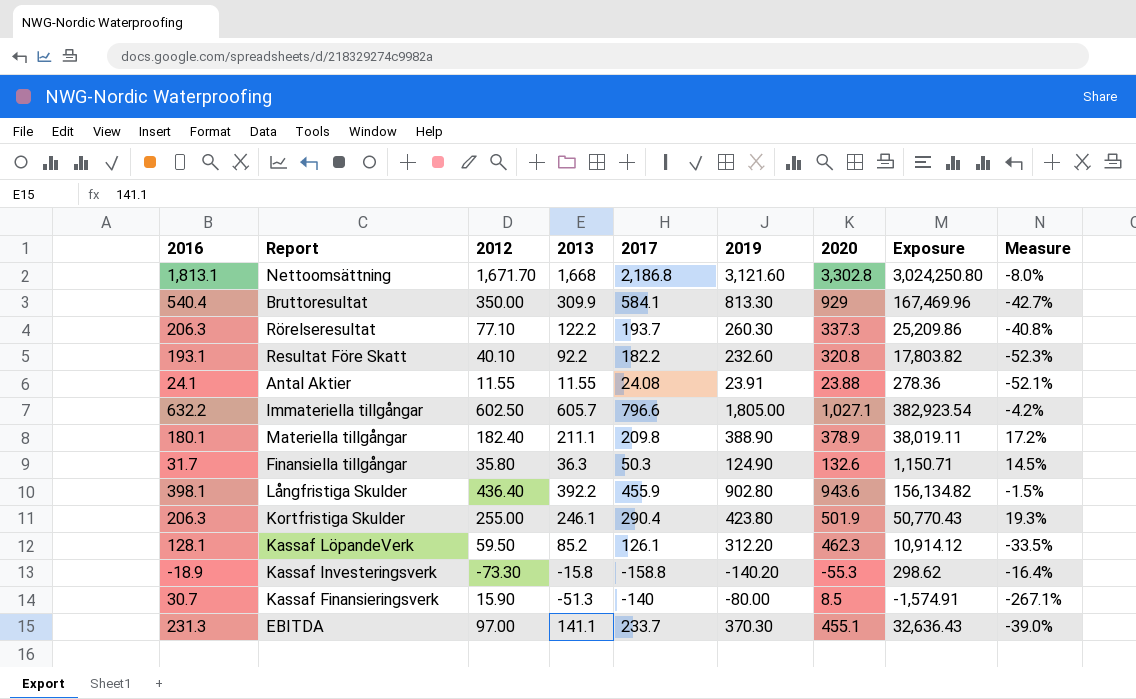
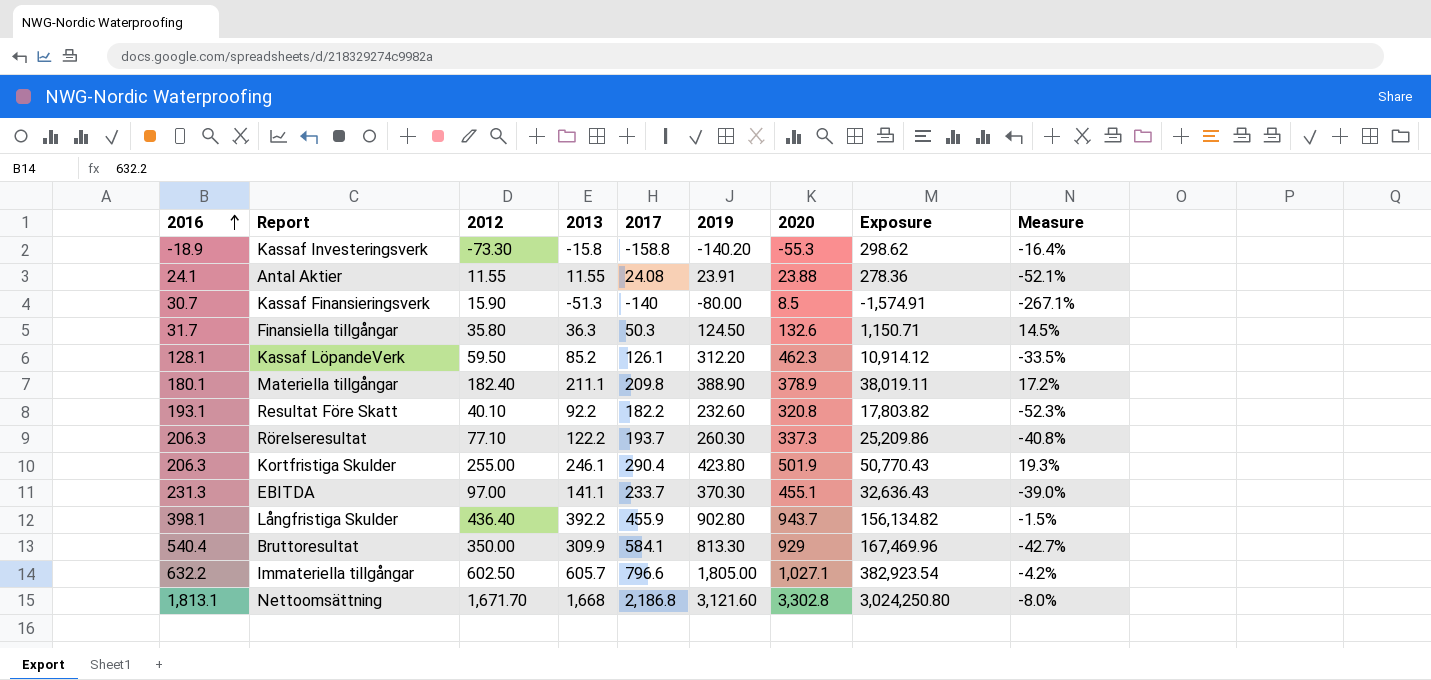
row order: none -> 2016 ascending
Finansiella tillgångar | 2019: 124.90 -> 124.50
Långfristiga Skulder | 2020: 943.6 -> 943.7

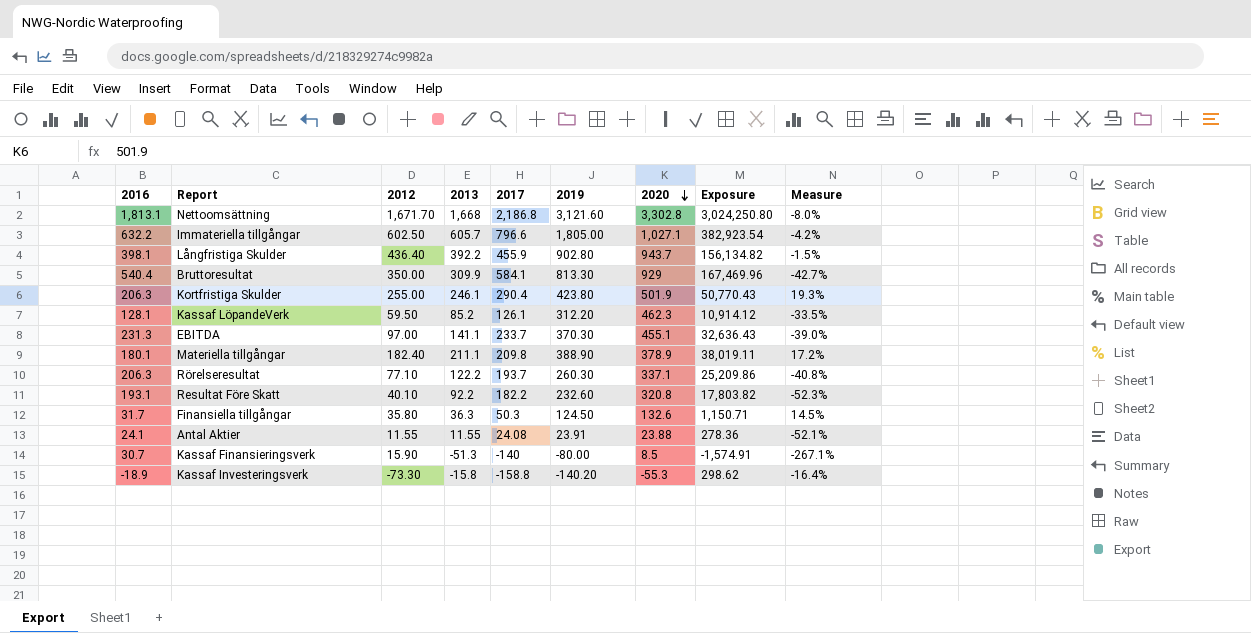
row order: 2016 ascending -> 2020 descending
Rörelseresultat | 2020: 337.3 -> 337.1

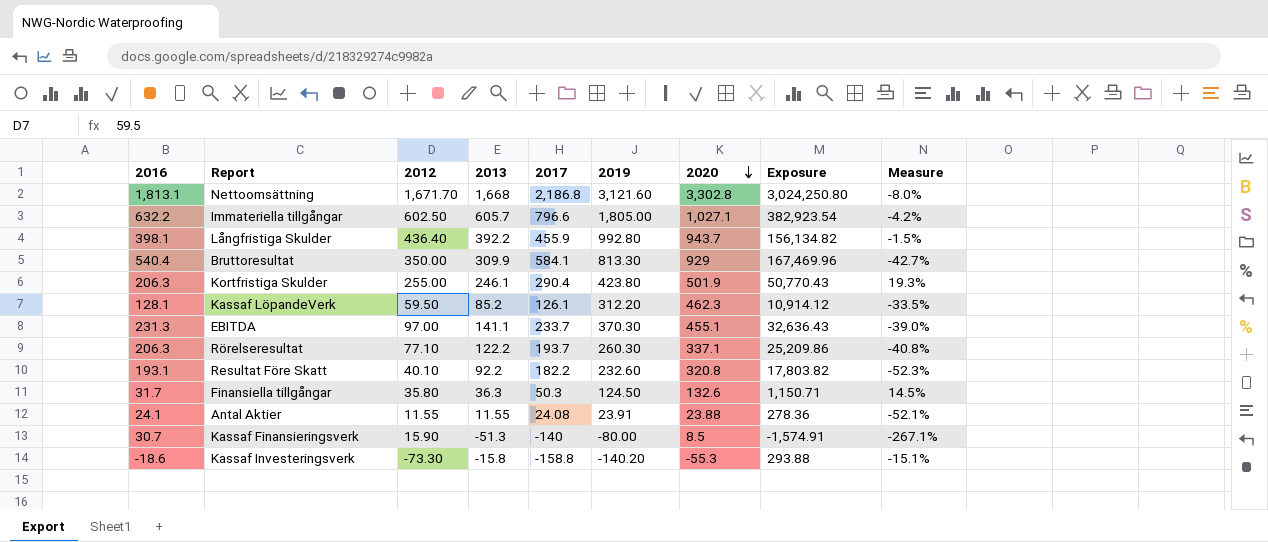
row Materiella tillgångar: 180.1 | 182.40 | 211.1 | 209.8 | 388.90 | 378.9 | 38,019.11 | 17.2% -> none
Långfristiga Skulder | 2019: 902.80 -> 992.80
Kassaf Investeringsverk | 2016: -18.9 -> -18.6
Kassaf Investeringsverk | Exposure: 298.62 -> 293.88
Kassaf Investeringsverk | Measure: -16.4% -> -15.1%

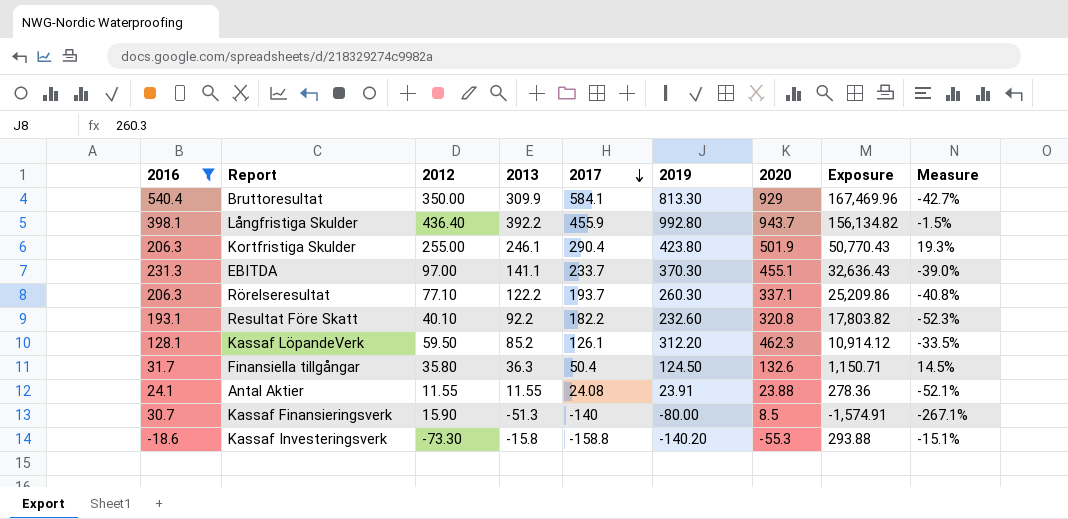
filter: none -> 2016 <= 540.4
row order: 2020 descending -> 2017 descending
Finansiella tillgångar | 2017: 50.3 -> 50.4

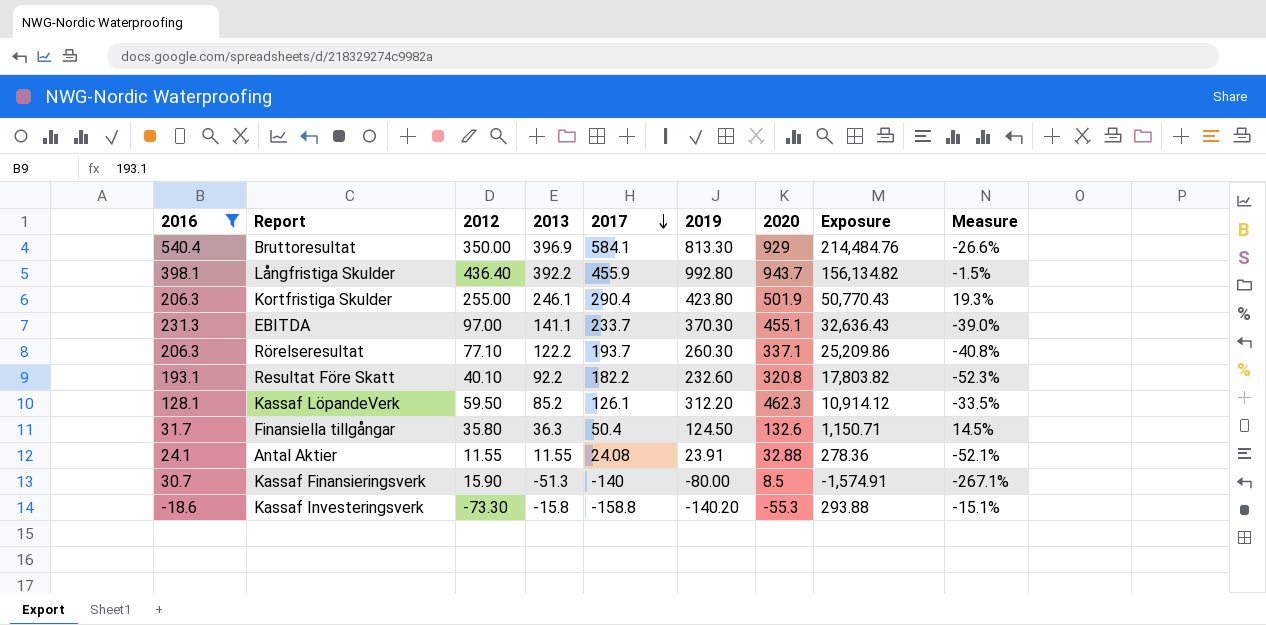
Bruttoresultat | 2013: 309.9 -> 396.9
Bruttoresultat | Exposure: 167,469.96 -> 214,484.76
Bruttoresultat | Measure: -42.7% -> -26.6%
Antal Aktier | 2020: 23.88 -> 32.88

